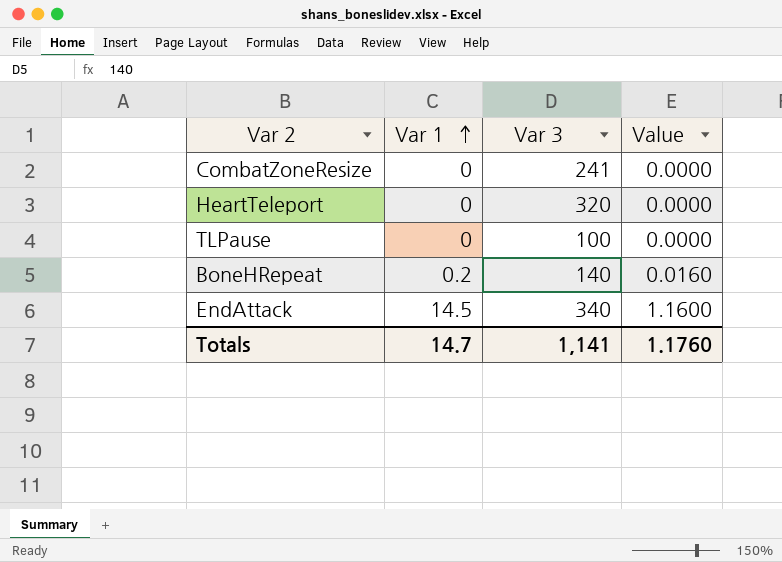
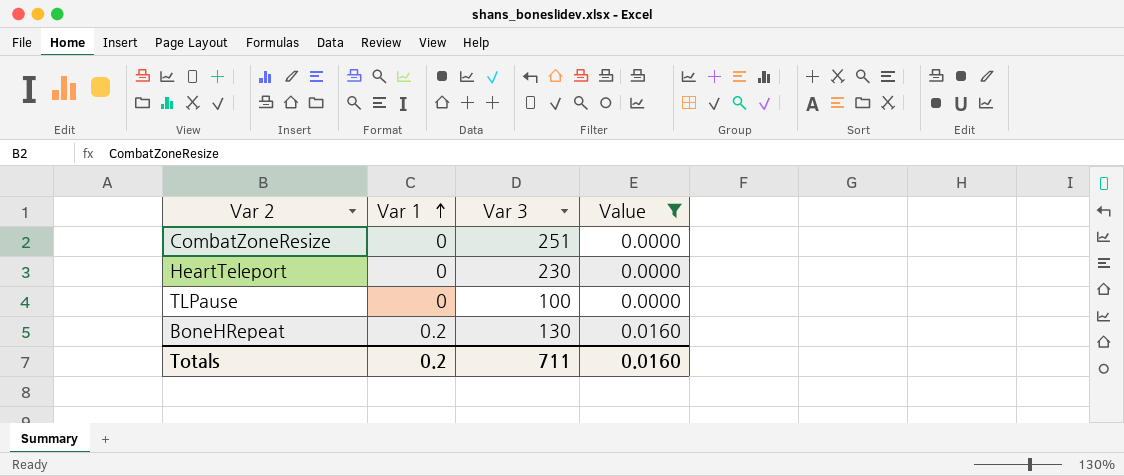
filter: none -> Value != 1.1600
CombatZoneResize | Var 3: 241 -> 251
HeartTeleport | Var 3: 320 -> 230
BoneHRepeat | Var 3: 140 -> 130
Totals | Var 1: 14.7 -> 0.2
Totals | Var 3: 1,141 -> 711
Totals | Value: 1.1760 -> 0.0160

